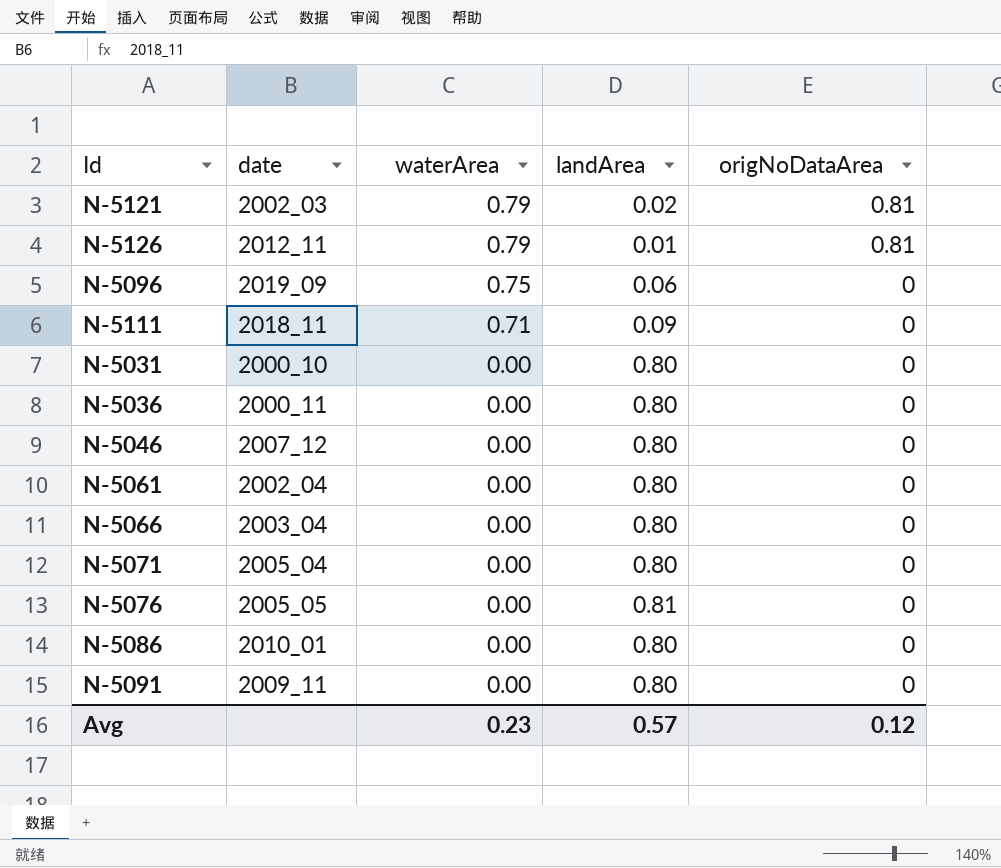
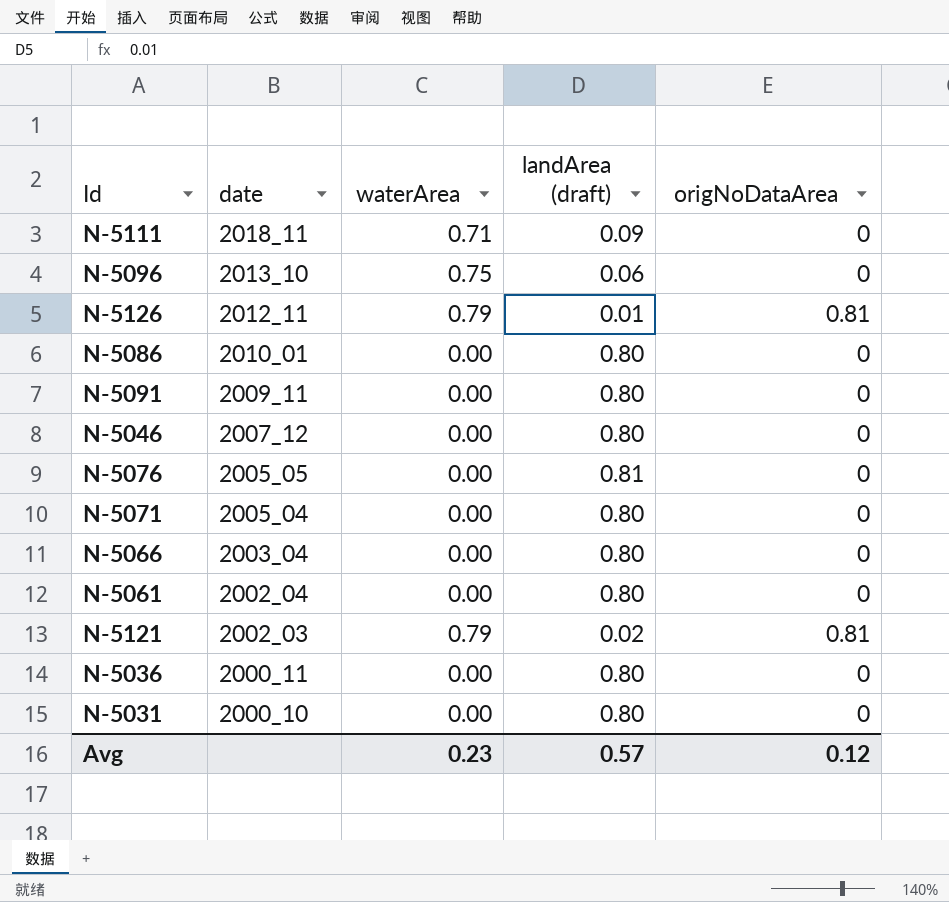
row order: waterArea descending -> date descending
column name: landArea -> landArea (draft)
N-5096 | date: 2019_09 -> 2013_10

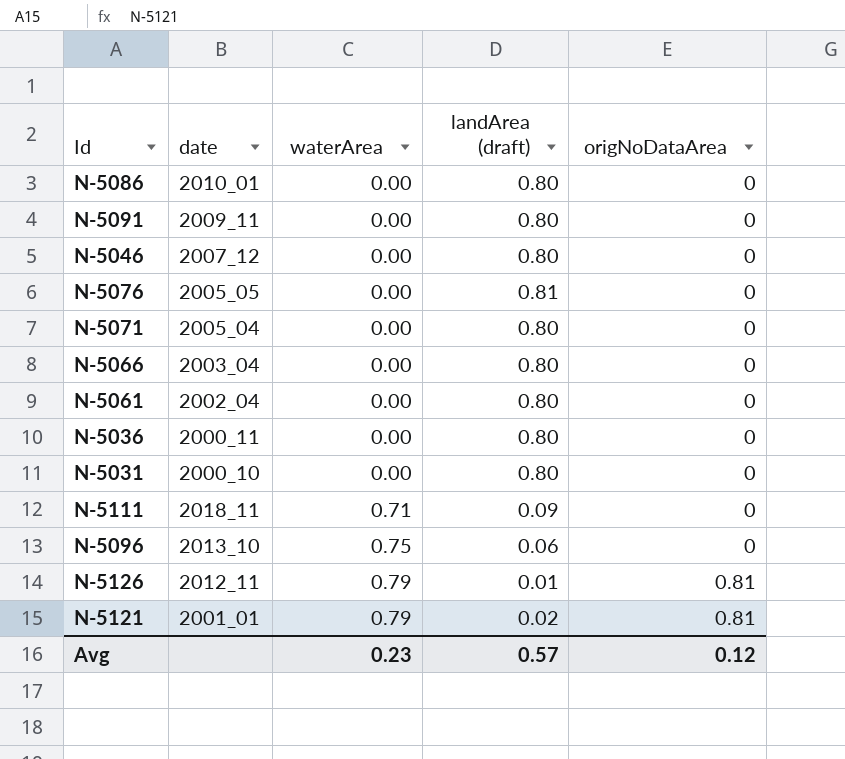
row order: date descending -> waterArea ascending
N-5121 | date: 2002_03 -> 2001_01

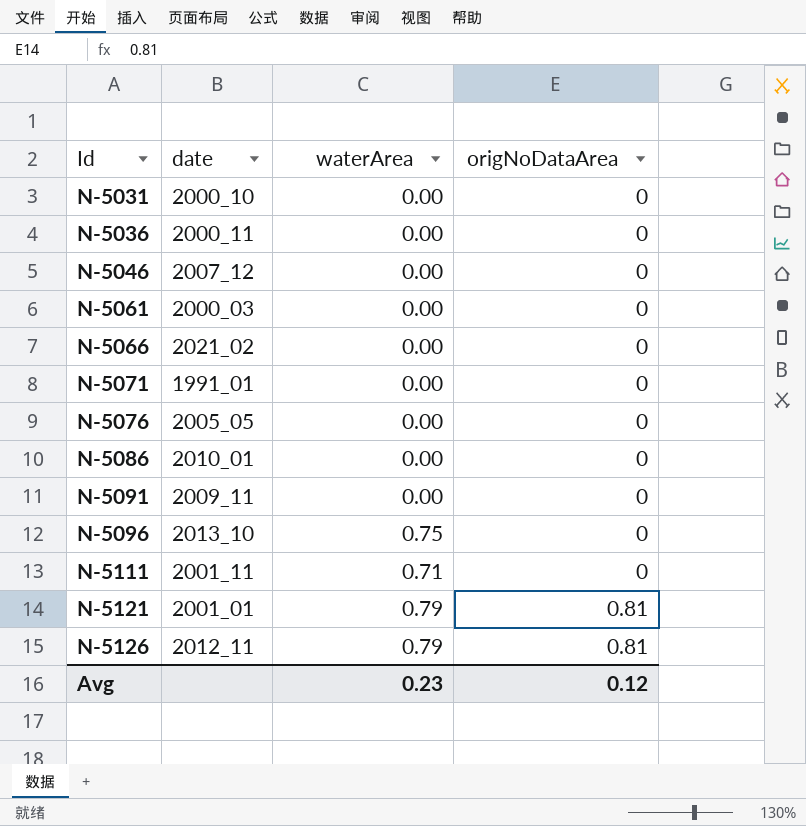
row order: waterArea ascending -> Id ascending
column landArea (draft) | position: 4 -> none
N-5061 | date: 2002_04 -> 2000_03
N-5066 | date: 2003_04 -> 2021_02
N-5071 | date: 2005_04 -> 1991_01
N-5111 | date: 2018_11 -> 2001_11

